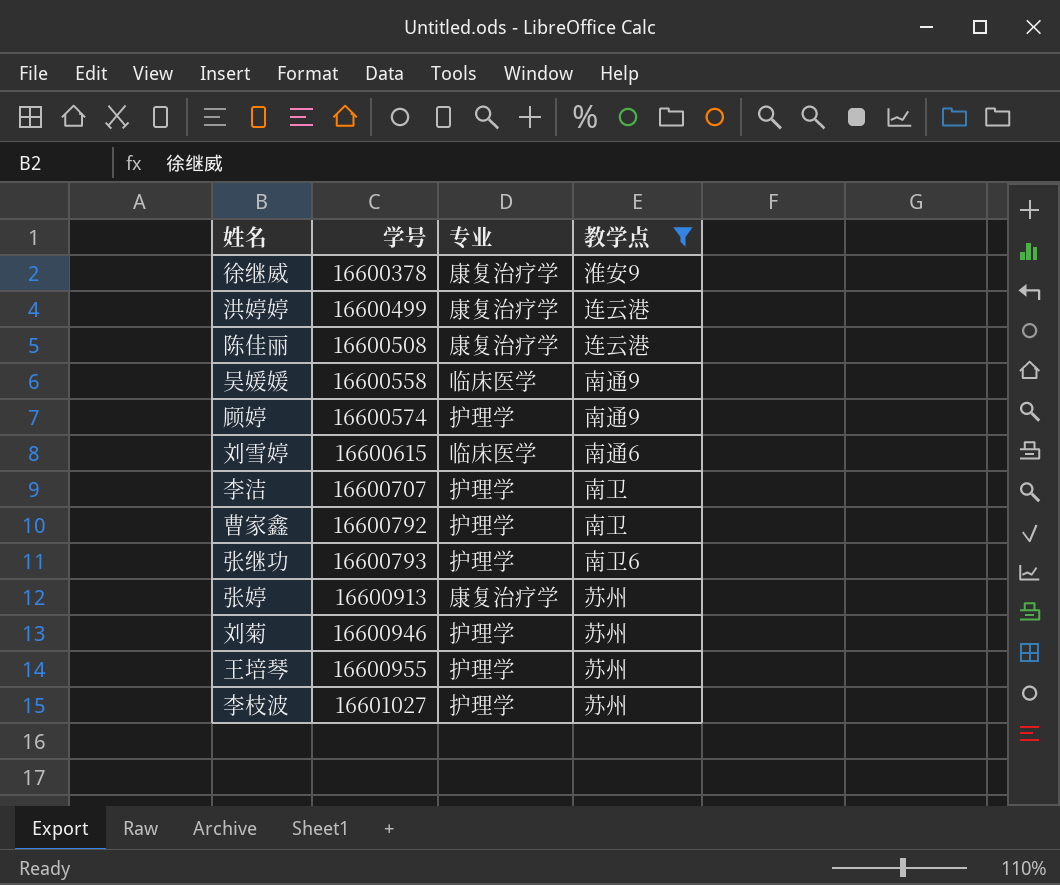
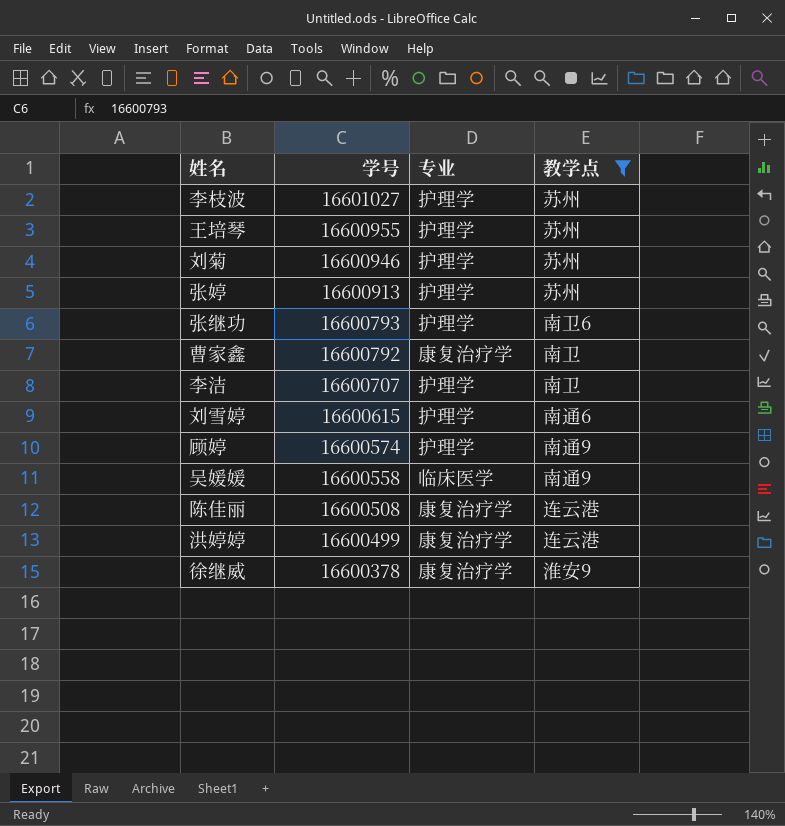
row order: 学号 ascending -> 学号 descending
张婷 | 专业: 康复治疗学 -> 护理学
曹家鑫 | 专业: 护理学 -> 康复治疗学
刘雪婷 | 专业: 临床医学 -> 护理学

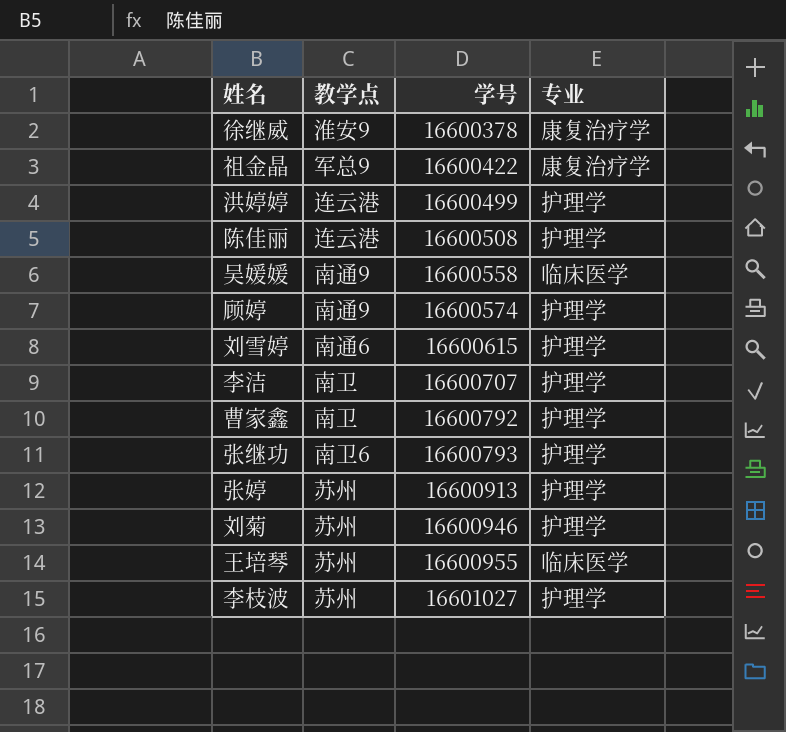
filter: 教学点 != 军总9 -> none
row order: 学号 descending -> 学号 ascending
column 教学点 | position: 4 -> 2
洪婷婷 | 专业: 康复治疗学 -> 护理学
陈佳丽 | 专业: 康复治疗学 -> 护理学
曹家鑫 | 专业: 康复治疗学 -> 护理学
王培琴 | 专业: 护理学 -> 临床医学

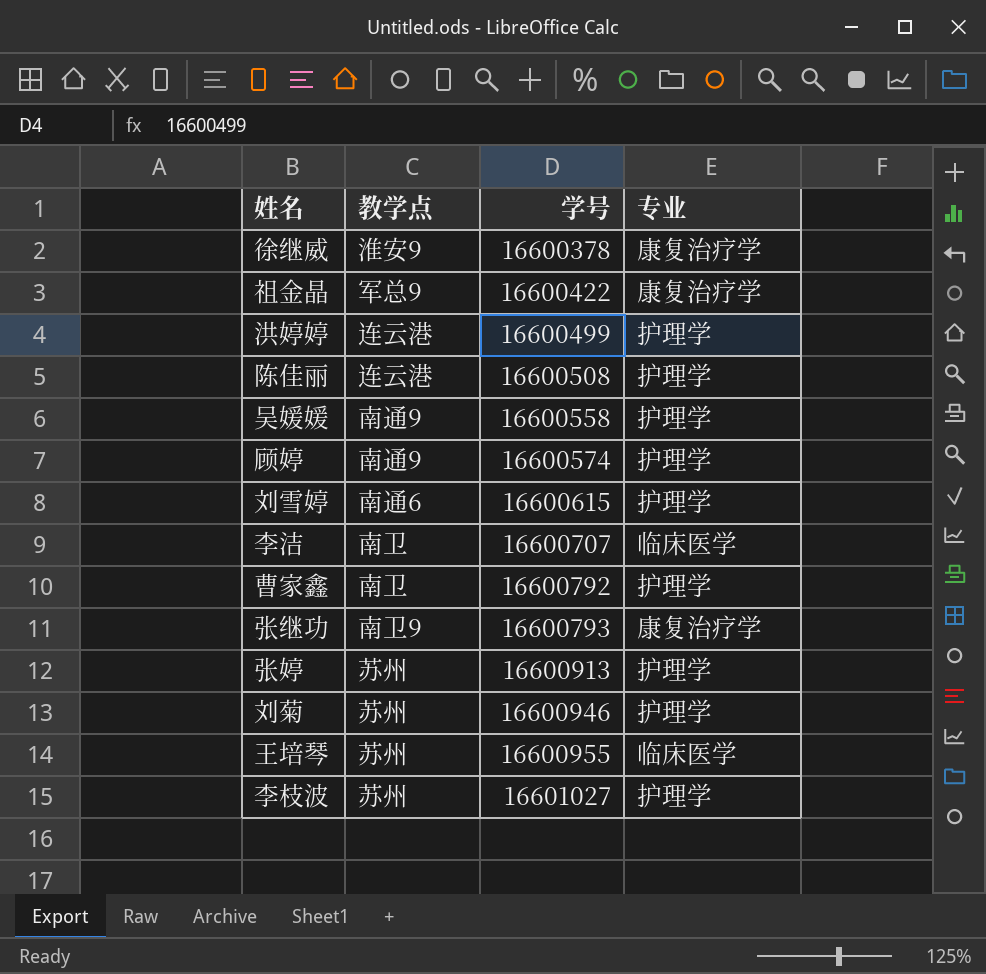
吴媛媛 | 专业: 临床医学 -> 护理学
李洁 | 专业: 护理学 -> 临床医学
张继功 | 教学点: 南卫6 -> 南卫9
张继功 | 专业: 护理学 -> 康复治疗学

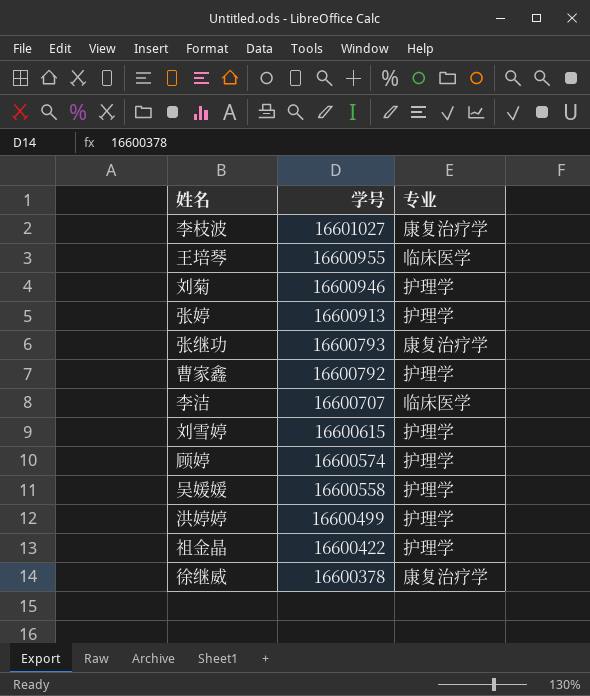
row order: 学号 ascending -> 学号 descending
column 教学点 | position: 2 -> none
row 陈佳丽: 连云港 | 16600508 | 护理学 -> none
李枝波 | 专业: 护理学 -> 康复治疗学
祖金晶 | 专业: 康复治疗学 -> 护理学

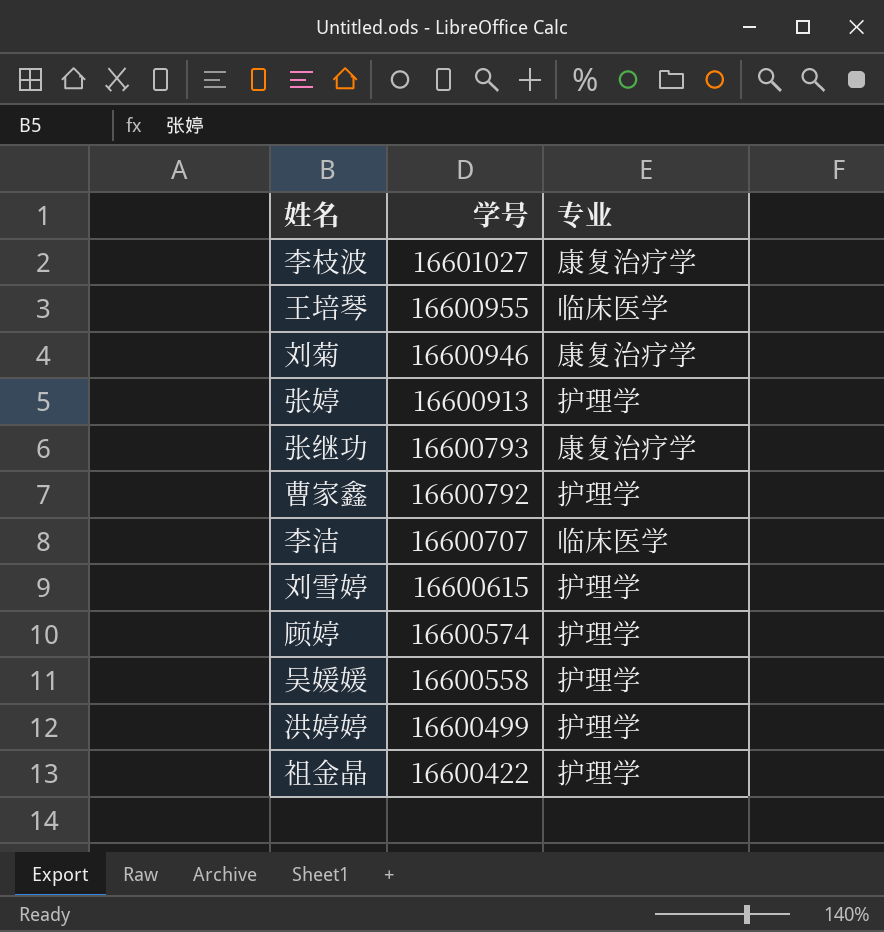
row 徐继威: 16600378 | 康复治疗学 -> none
刘菊 | 专业: 护理学 -> 康复治疗学

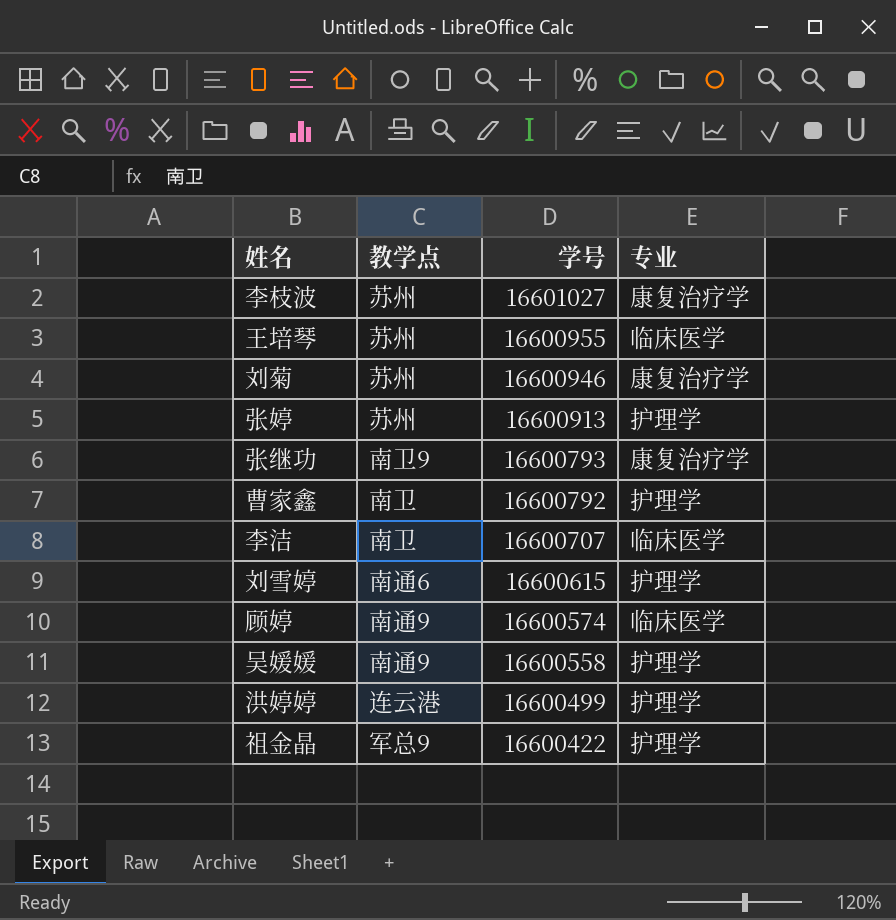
column 教学点 | position: none -> 2
顾婷 | 专业: 护理学 -> 临床医学

